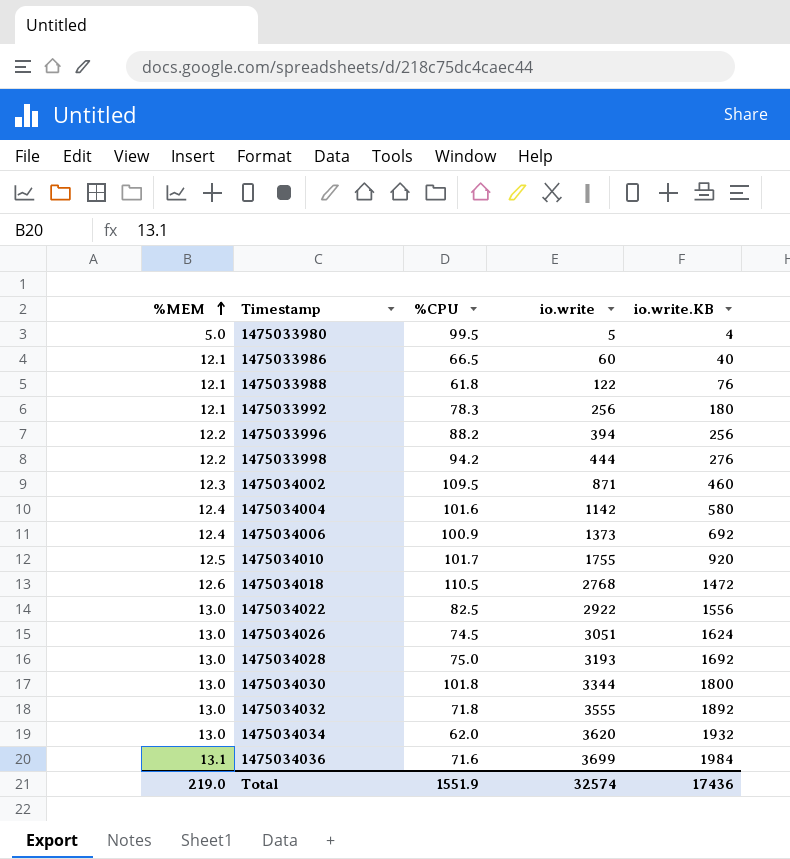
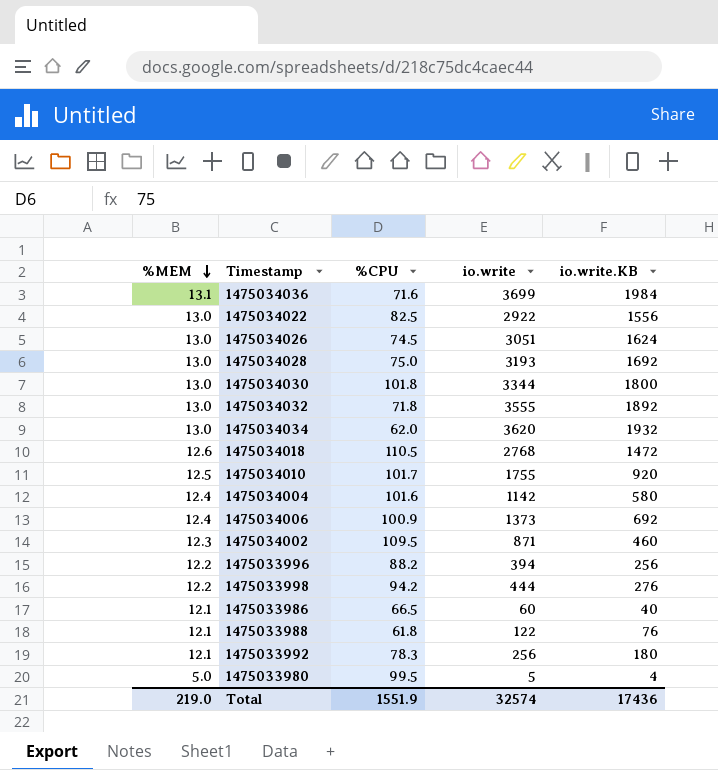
row order: %MEM ascending -> %MEM descending

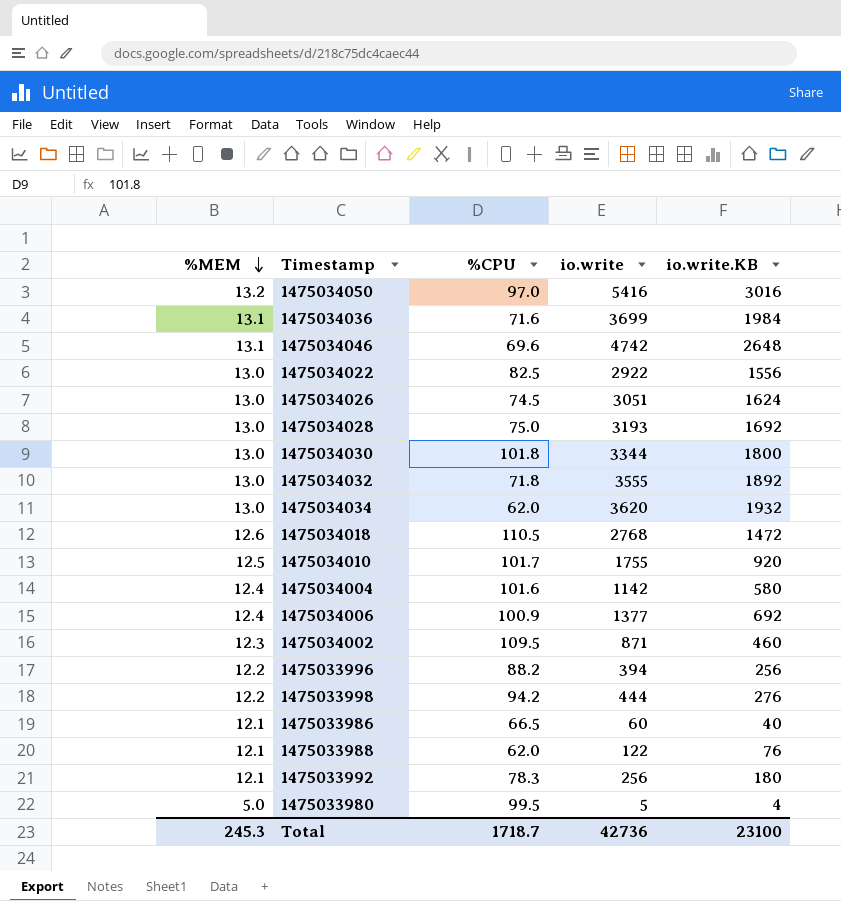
row 1475034050: none -> 13.2 | 97.0 | 5416 | 3016
row 1475034046: none -> 13.1 | 69.6 | 4742 | 2648
1475034006 | io.write: 1373 -> 1377
1475033988 | %CPU: 61.8 -> 62.0
Total | %MEM: 219.0 -> 245.3
Total | %CPU: 1551.9 -> 1718.7
Total | io.write: 32574 -> 42736
Total | io.write.KB: 17436 -> 23100

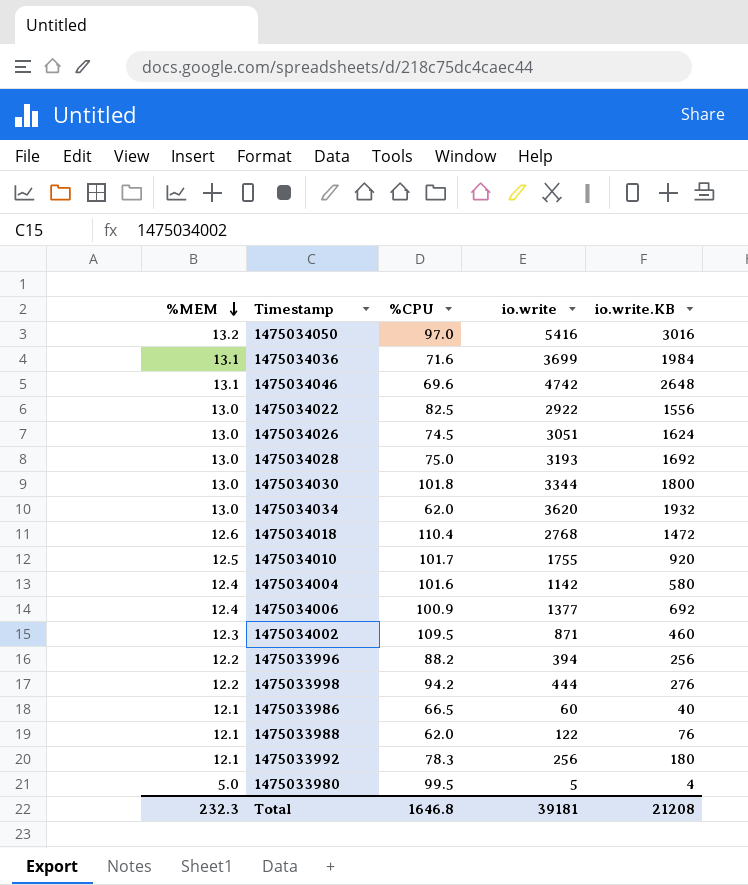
row 1475034032: 13.0 | 71.8 | 3555 | 1892 -> none
1475034018 | %CPU: 110.5 -> 110.4
Total | %MEM: 245.3 -> 232.3
Total | %CPU: 1718.7 -> 1646.8
Total | io.write: 42736 -> 39181
Total | io.write.KB: 23100 -> 21208

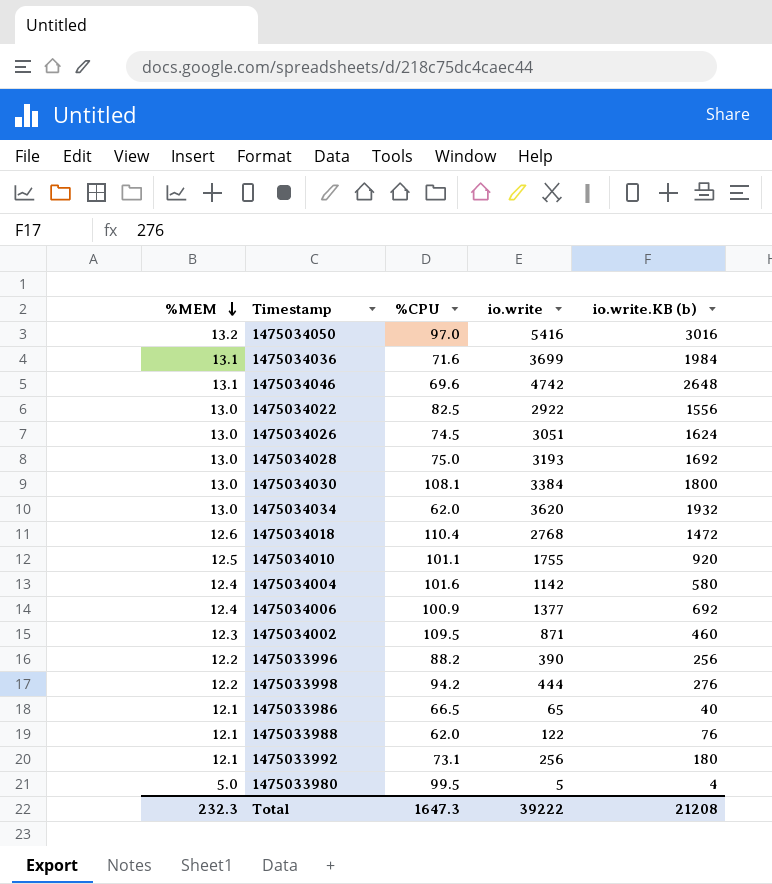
column name: io.write.KB -> io.write.KB (b)
1475034030 | %CPU: 101.8 -> 108.1
1475034030 | io.write: 3344 -> 3384
1475034010 | %CPU: 101.7 -> 101.1
1475033996 | io.write: 394 -> 390
1475033986 | io.write: 60 -> 65
1475033992 | %CPU: 78.3 -> 73.1
Total | %CPU: 1646.8 -> 1647.3
Total | io.write: 39181 -> 39222

